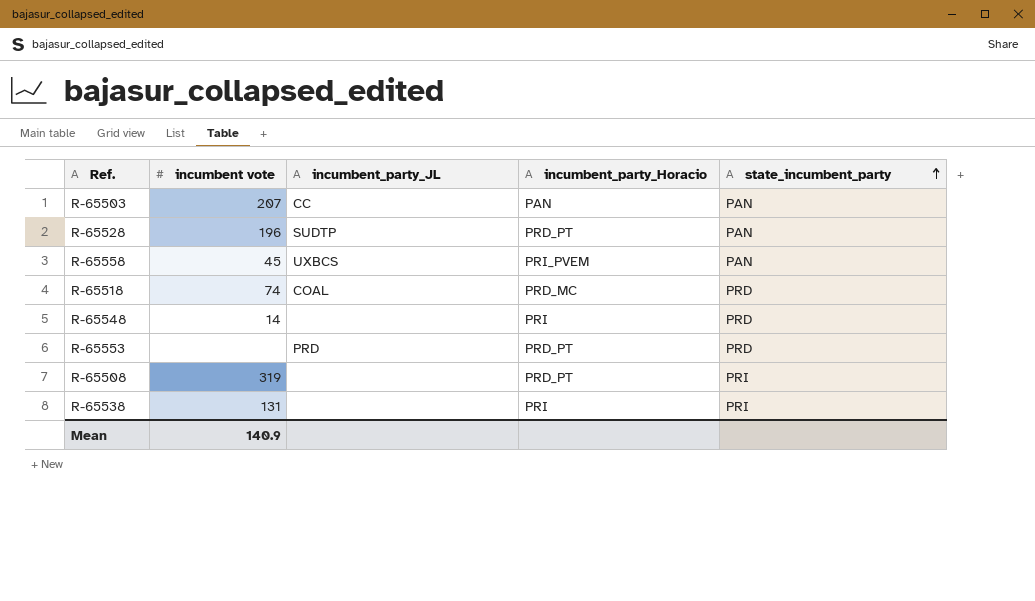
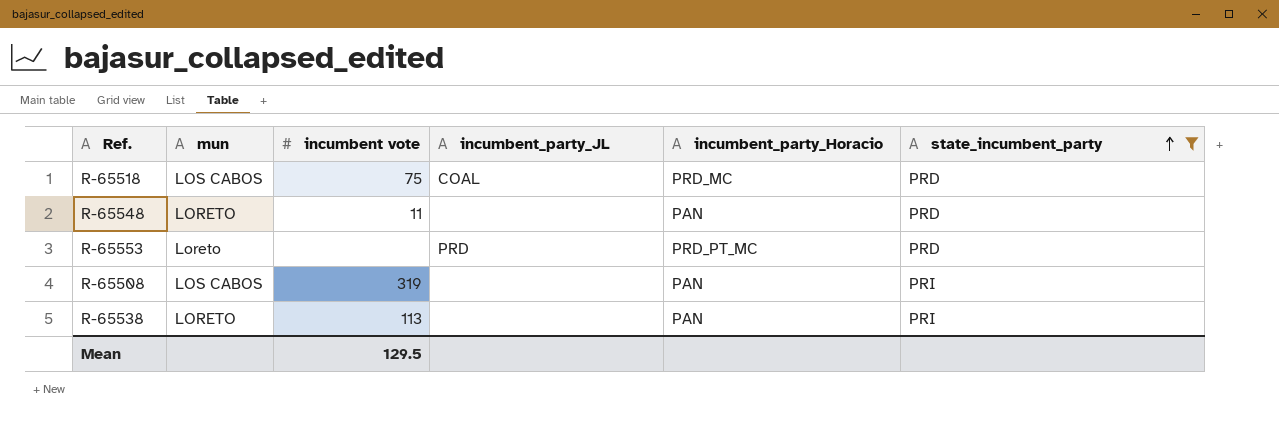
filter: none -> state_incumbent_party != PAN
column mun | position: none -> 2
R-65518 | incumbent vote: 74 -> 75
R-65548 | incumbent vote: 14 -> 11
R-65548 | incumbent_party_Horacio: PRI -> PAN
R-65553 | incumbent_party_Horacio: PRD_PT -> PRD_PT_MC
R-65508 | incumbent_party_Horacio: PRD_PT -> PAN
R-65538 | incumbent vote: 131 -> 113
R-65538 | incumbent_party_Horacio: PRI -> PAN
Mean | incumbent vote: 140.9 -> 129.5

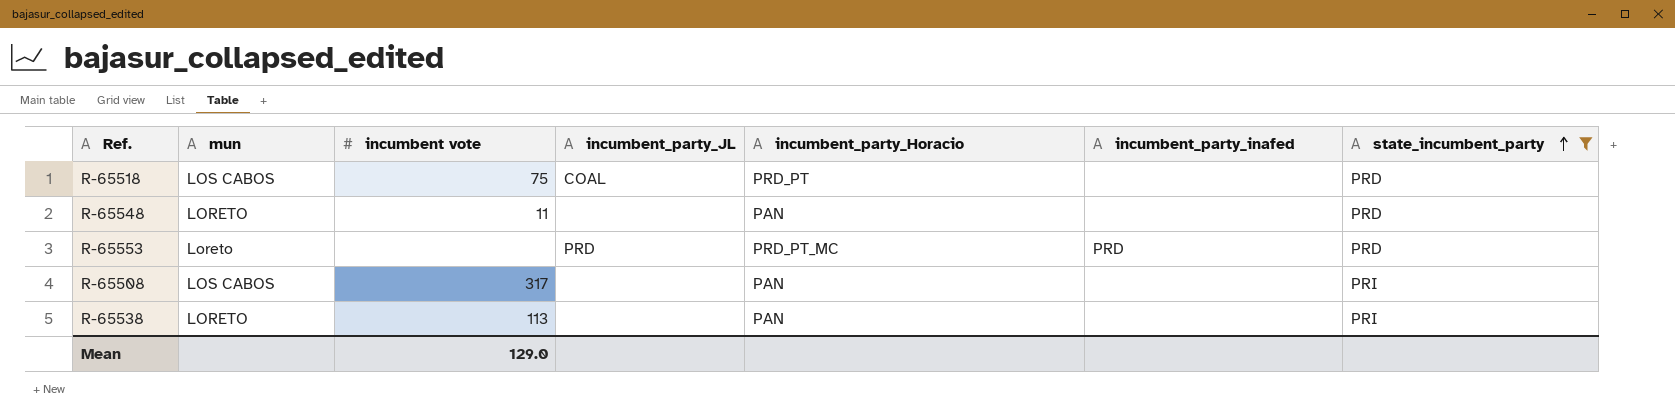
column incumbent_party_inafed | position: none -> 6
R-65518 | incumbent_party_Horacio: PRD_MC -> PRD_PT
R-65508 | incumbent vote: 319 -> 317
Mean | incumbent vote: 129.5 -> 129.0

